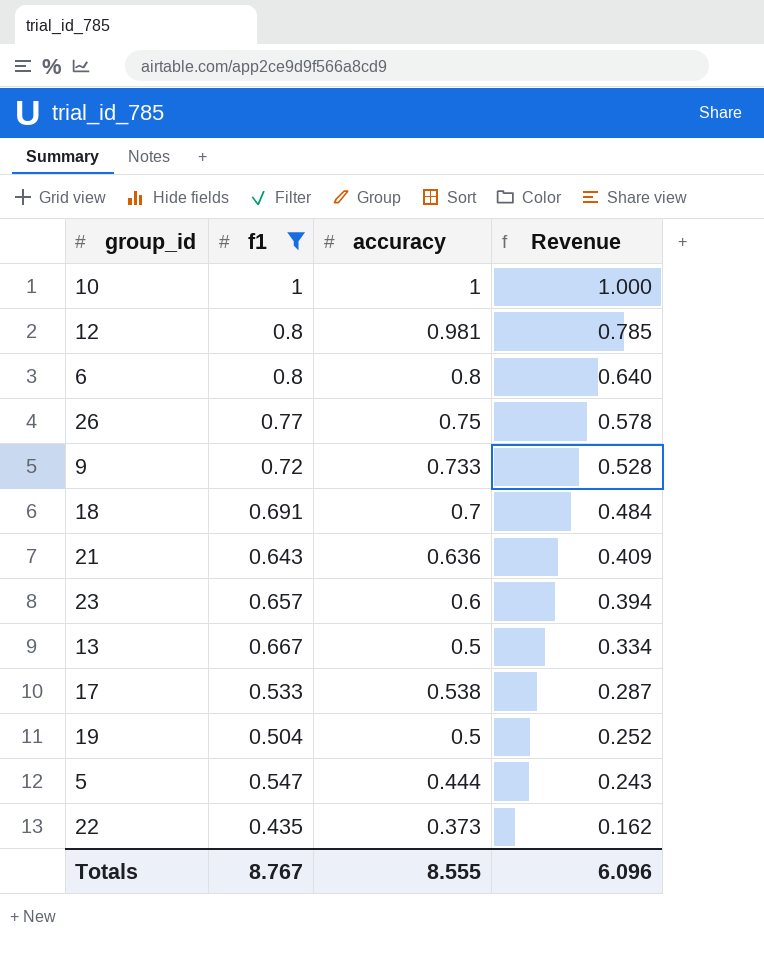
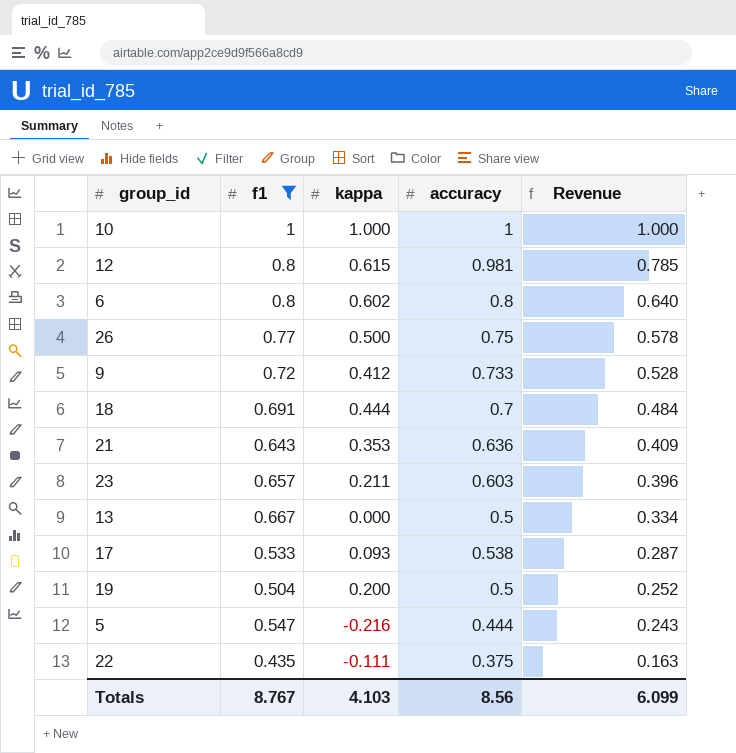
column kappa | position: none -> 3
23 | accuracy: 0.6 -> 0.603
23 | Revenue: 0.394 -> 0.396
22 | accuracy: 0.373 -> 0.375
22 | Revenue: 0.162 -> 0.163
Totals | accuracy: 8.555 -> 8.56
Totals | Revenue: 6.096 -> 6.099

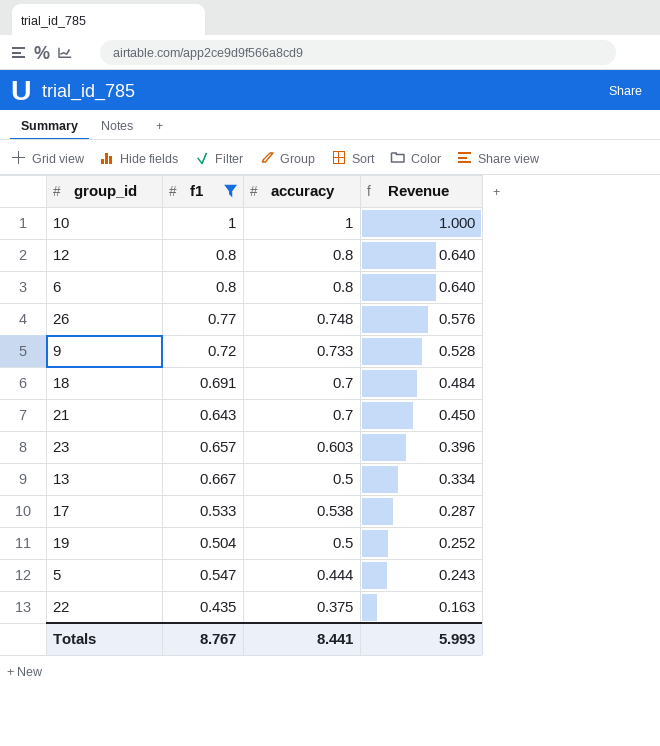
column kappa | position: 3 -> none
12 | accuracy: 0.981 -> 0.8
12 | Revenue: 0.785 -> 0.640
26 | accuracy: 0.75 -> 0.748
26 | Revenue: 0.578 -> 0.576
21 | accuracy: 0.636 -> 0.7
21 | Revenue: 0.409 -> 0.450
Totals | accuracy: 8.56 -> 8.441
Totals | Revenue: 6.099 -> 5.993

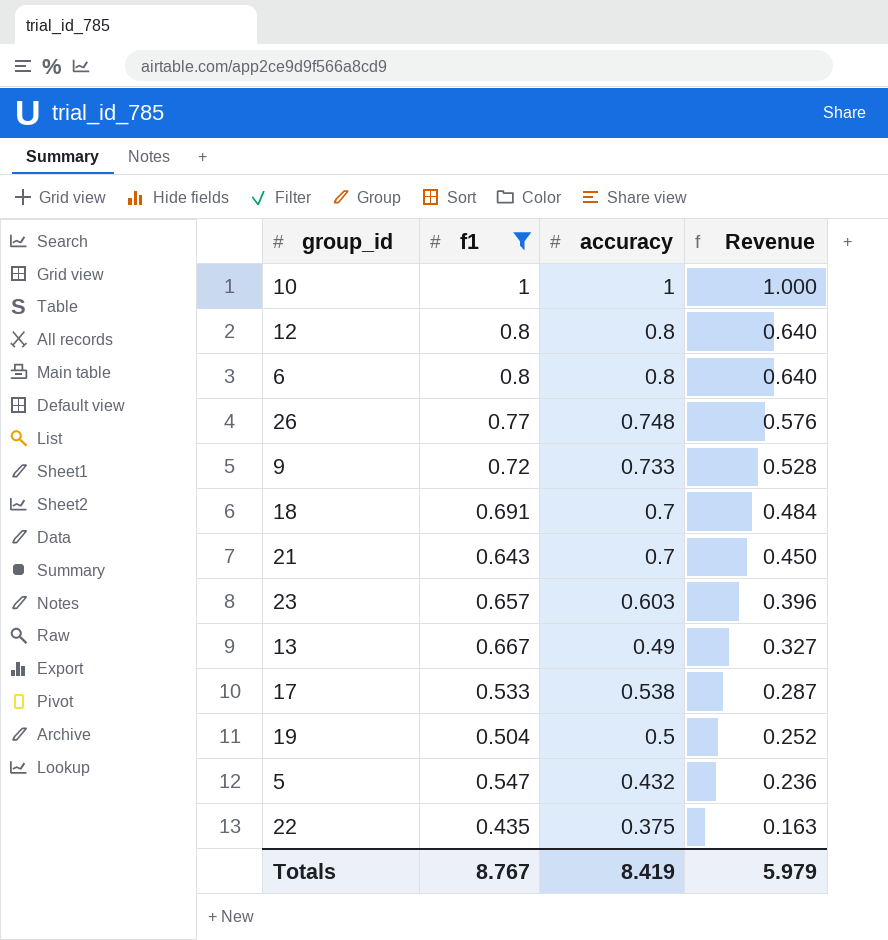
13 | accuracy: 0.5 -> 0.49
13 | Revenue: 0.334 -> 0.327
5 | accuracy: 0.444 -> 0.432
5 | Revenue: 0.243 -> 0.236
Totals | accuracy: 8.441 -> 8.419
Totals | Revenue: 5.993 -> 5.979

